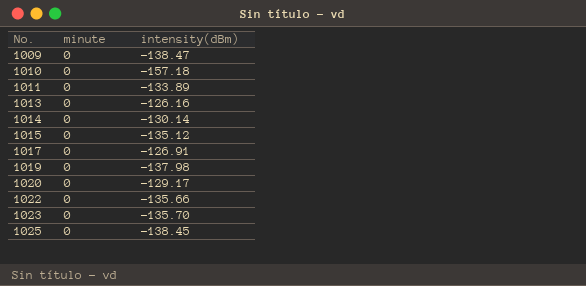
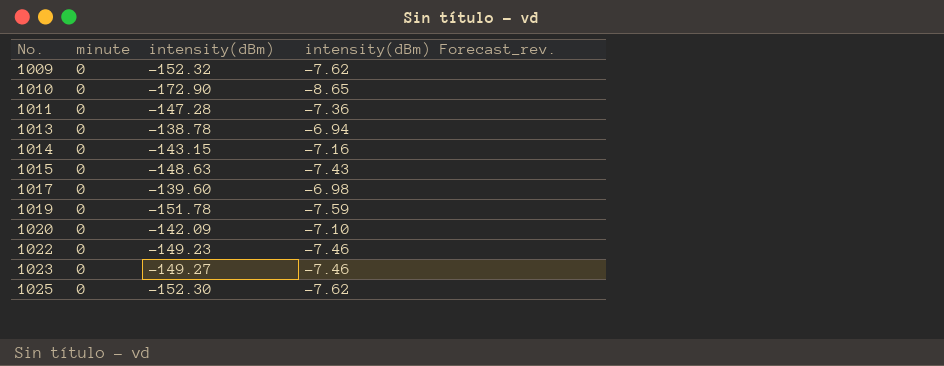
column intensity(dBm) Forecast_rev. | formula: none -> [intensity(dBm)] * 0.05
1009 | intensity(dBm): -138.47 -> -152.32
1010 | intensity(dBm): -157.18 -> -172.90
1011 | intensity(dBm): -133.89 -> -147.28
1013 | intensity(dBm): -126.16 -> -138.78
1014 | intensity(dBm): -130.14 -> -143.15
1015 | intensity(dBm): -135.12 -> -148.63
1017 | intensity(dBm): -126.91 -> -139.60
1019 | intensity(dBm): -137.98 -> -151.78
1020 | intensity(dBm): -129.17 -> -142.09
1022 | intensity(dBm): -135.66 -> -149.23
1023 | intensity(dBm): -135.70 -> -149.27
1025 | intensity(dBm): -138.45 -> -152.30

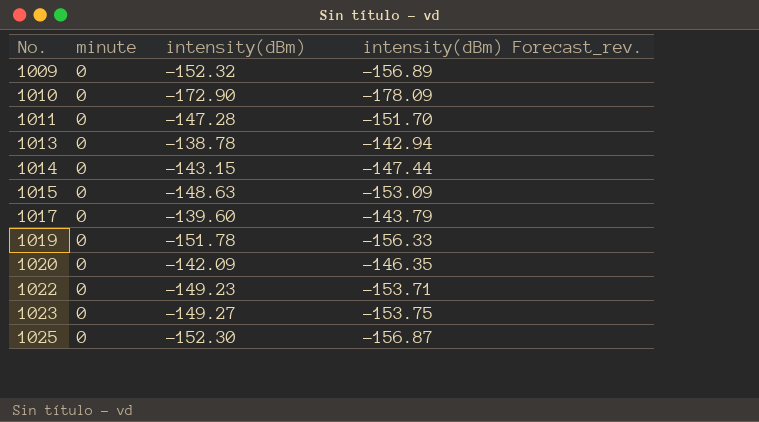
column intensity(dBm) Forecast_rev. | formula: [intensity(dBm)] * 0.05 -> [intensity(dBm)] * 1.03

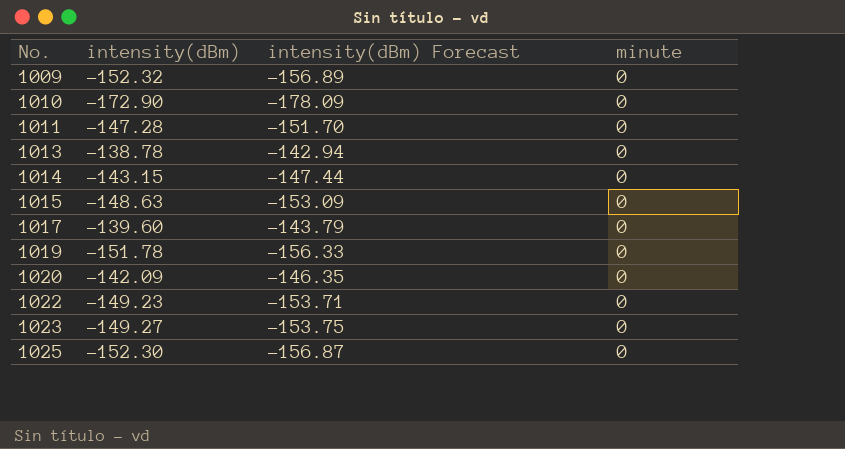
column name: intensity(dBm) Forecast_rev. -> intensity(dBm) Forecast
column minute | position: 2 -> 4

